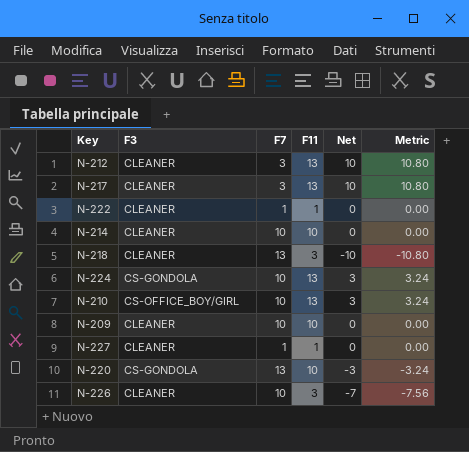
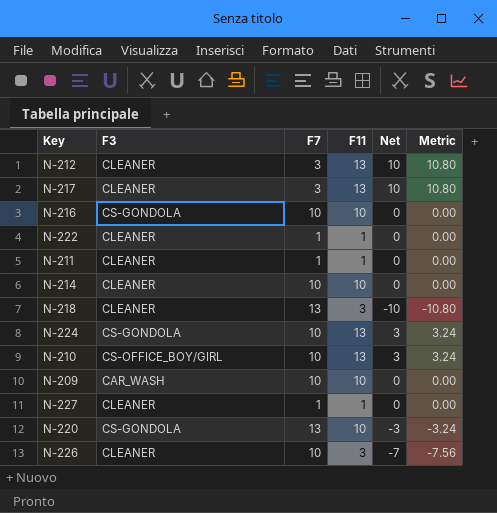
row N-216: none -> CS-GONDOLA | 10 | 10 | 0 | 0.00
row N-211: none -> CLEANER | 1 | 1 | 0 | 0.00
N-209 | F3: CLEANER -> CAR_WASH

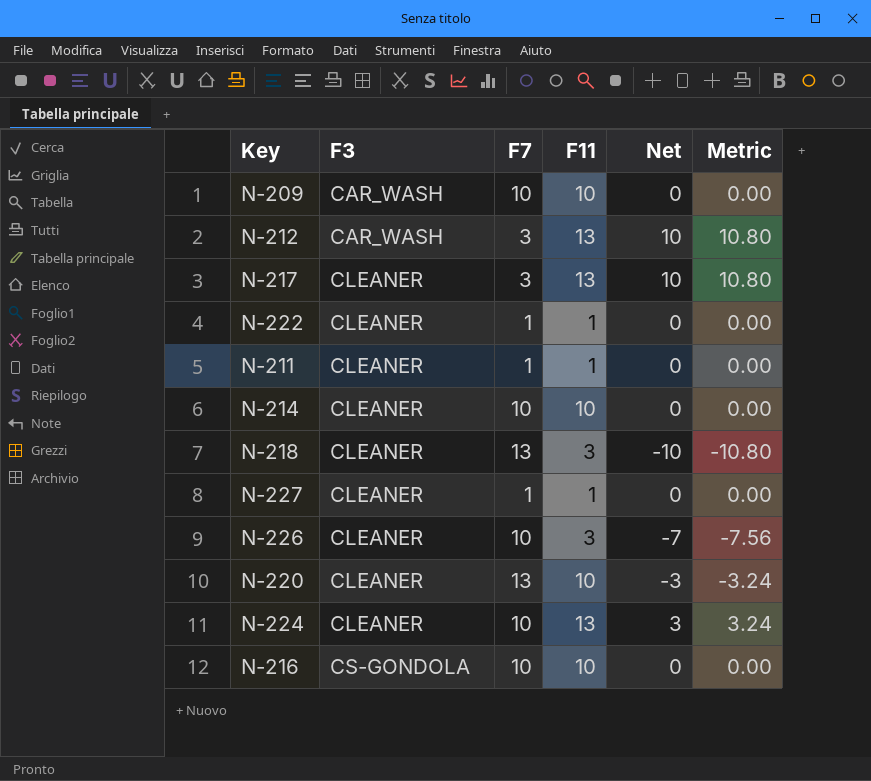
row order: none -> F3 ascending
row N-210: CS-OFFICE_BOY/GIRL | 10 | 13 | 3 | 3.24 -> none
N-212 | F3: CLEANER -> CAR_WASH
N-220 | F3: CS-GONDOLA -> CLEANER
N-224 | F3: CS-GONDOLA -> CLEANER

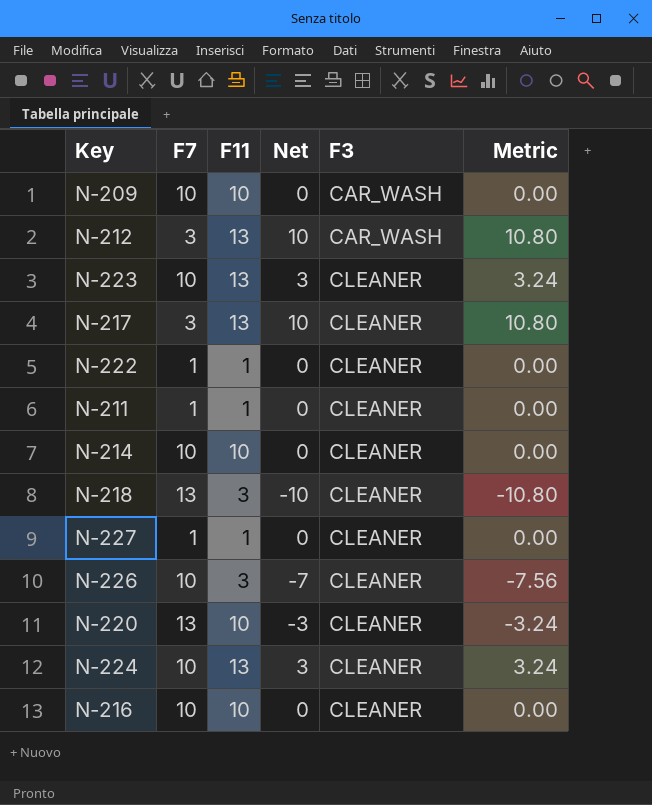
column F3 | position: 2 -> 5
row N-223: none -> 10 | 13 | 3 | CLEANER | 3.24
N-216 | F3: CS-GONDOLA -> CLEANER

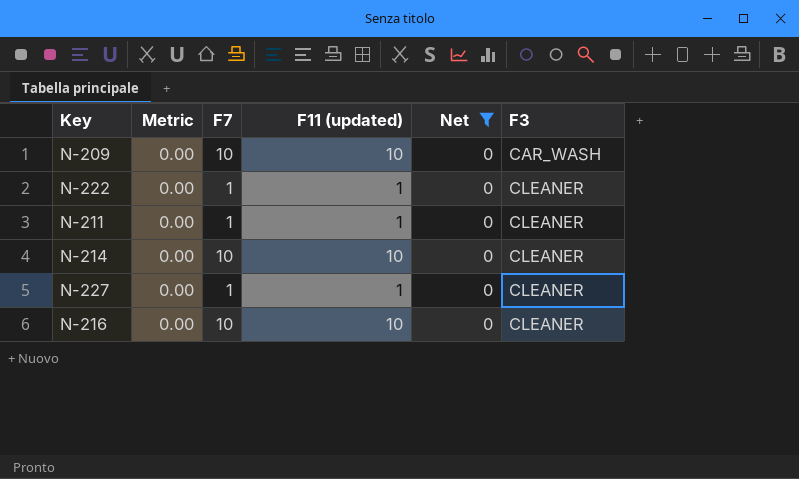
filter: none -> Net = 0
column Metric | position: 6 -> 2
column name: F11 -> F11 (updated)

